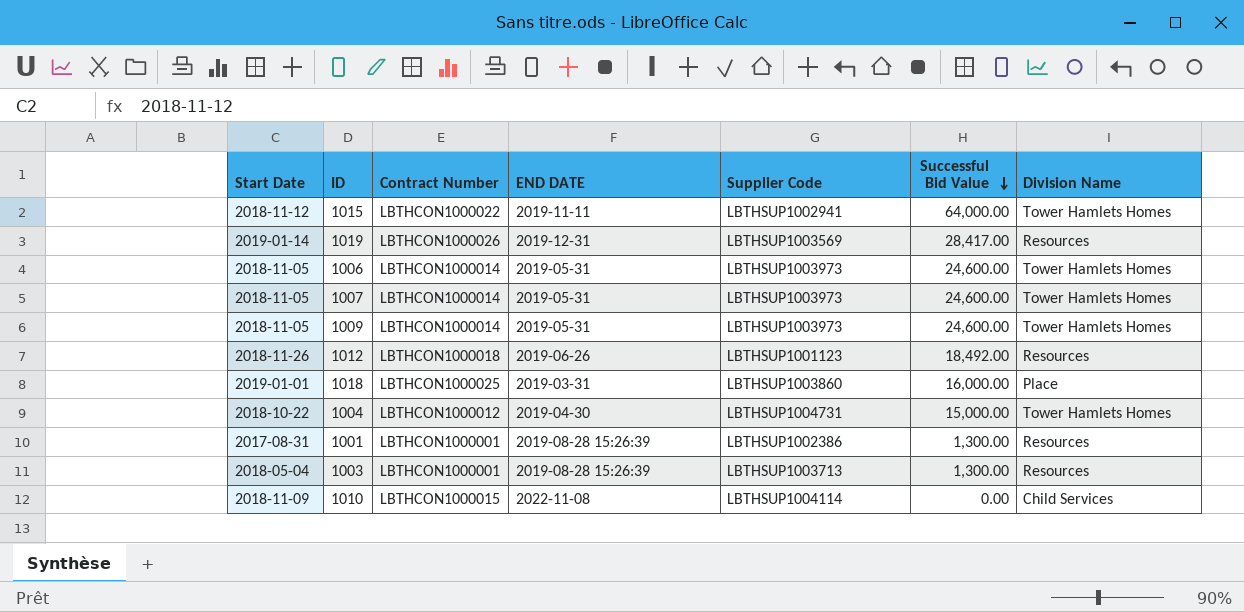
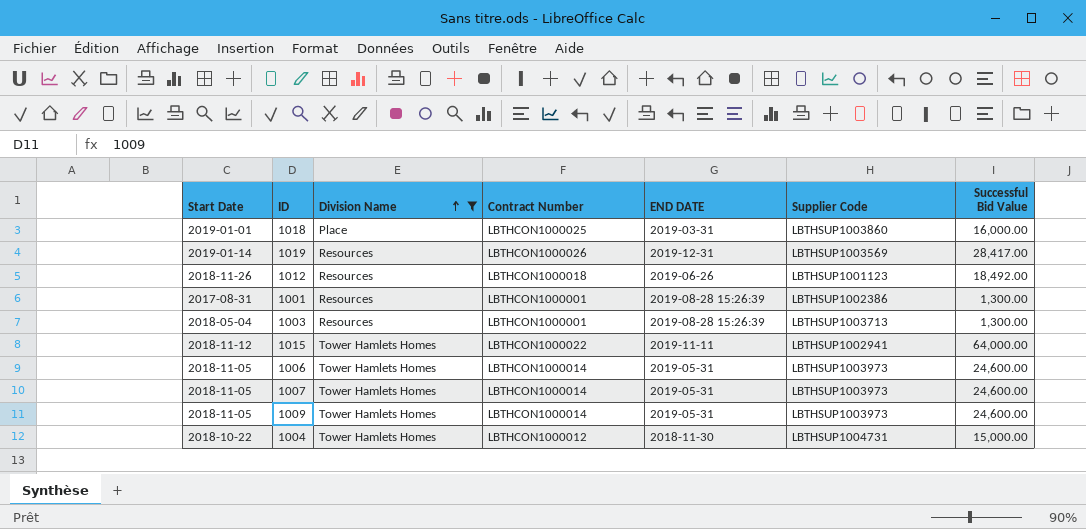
filter: none -> Division Name != Child Services
row order: Successful Bid Value descending -> Division Name ascending
column Division Name | position: 7 -> 3
1004 | END DATE: 2019-04-30 -> 2018-11-30

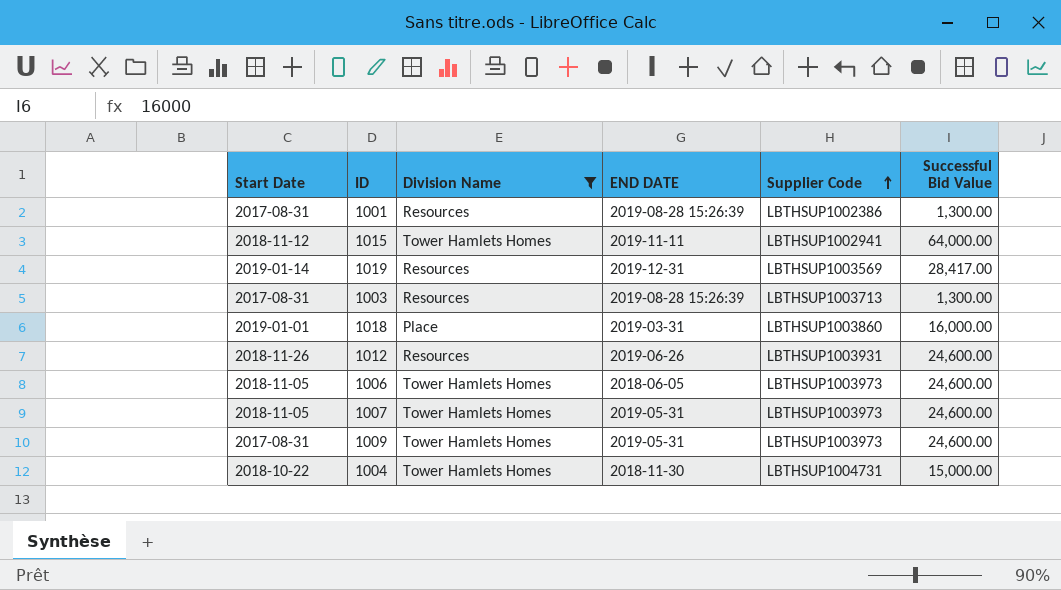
row order: Division Name ascending -> Supplier Code ascending
column Contract Number | position: 4 -> none
1003 | Start Date: 2018-05-04 -> 2017-08-31
1012 | Supplier Code: LBTHSUP1001123 -> LBTHSUP1003931
1012 | Successful Bid Value: 18,492.00 -> 24,600.00
1006 | END DATE: 2019-05-31 -> 2018-06-05
1009 | Start Date: 2018-11-05 -> 2017-08-31

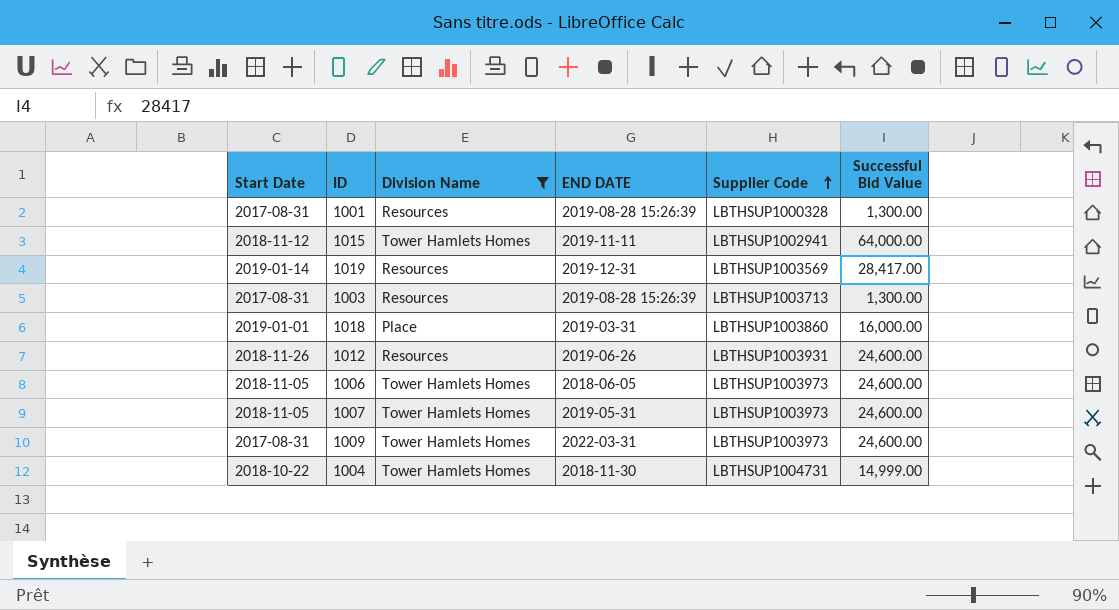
1001 | Supplier Code: LBTHSUP1002386 -> LBTHSUP1000328
1009 | END DATE: 2019-05-31 -> 2022-03-31
1004 | Successful Bid Value: 15,000.00 -> 14,999.00

